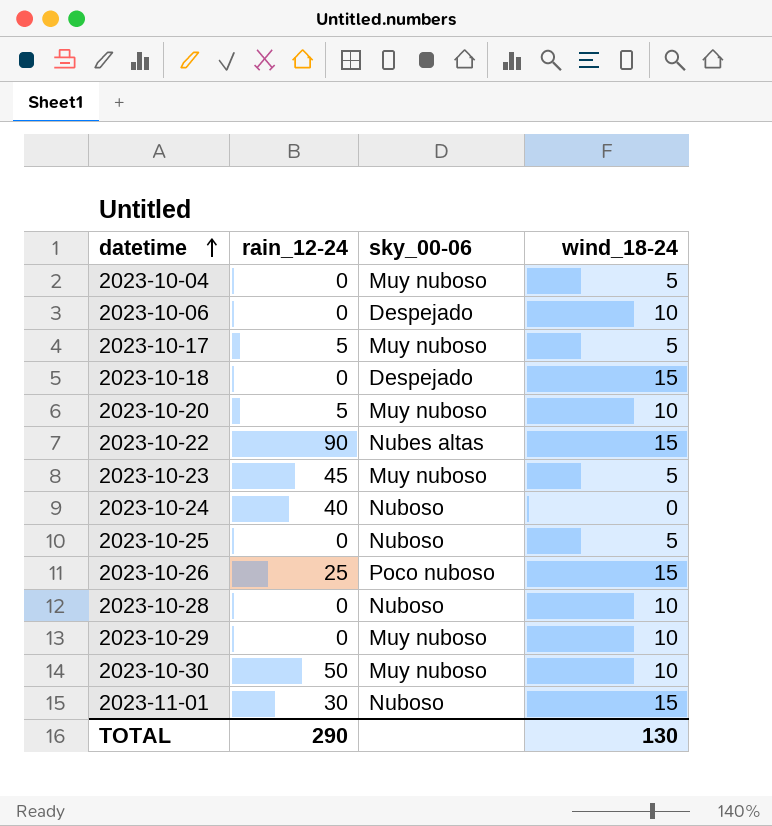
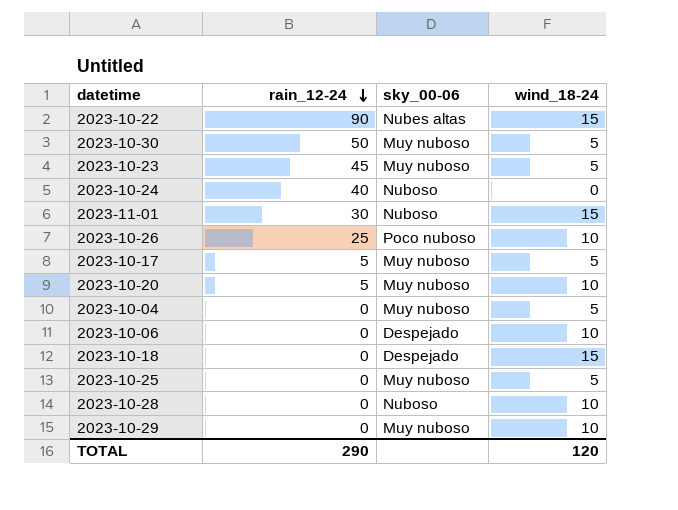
row order: datetime ascending -> rain_12-24 descending
2023-10-30 | wind_18-24: 10 -> 5
2023-10-26 | wind_18-24: 15 -> 10
2023-10-25 | sky_00-06: Nuboso -> Muy nuboso
TOTAL | wind_18-24: 130 -> 120

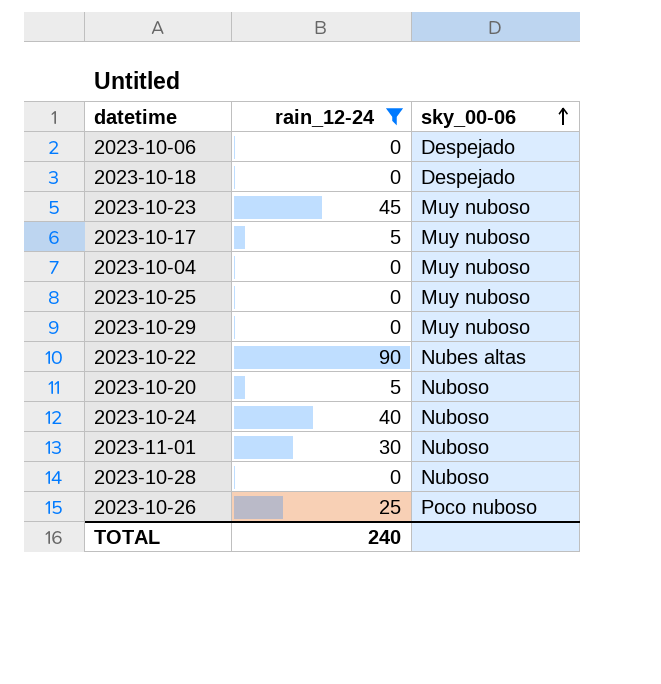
filter: none -> rain_12-24 != 50
row order: rain_12-24 descending -> sky_00-06 ascending
column wind_18-24 | position: 4 -> none
2023-10-20 | sky_00-06: Muy nuboso -> Nuboso
TOTAL | rain_12-24: 290 -> 240

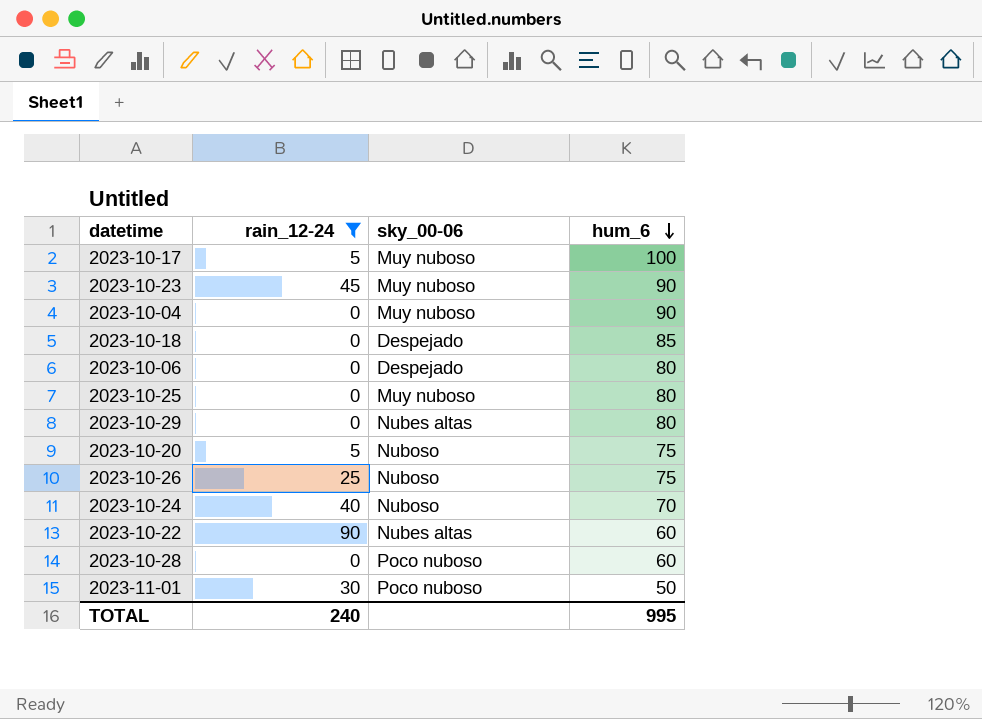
row order: sky_00-06 ascending -> hum_6 descending
column hum_6 | position: none -> 4
2023-10-29 | sky_00-06: Muy nuboso -> Nubes altas
2023-10-26 | sky_00-06: Poco nuboso -> Nuboso
2023-10-28 | sky_00-06: Nuboso -> Poco nuboso
2023-11-01 | sky_00-06: Nuboso -> Poco nuboso

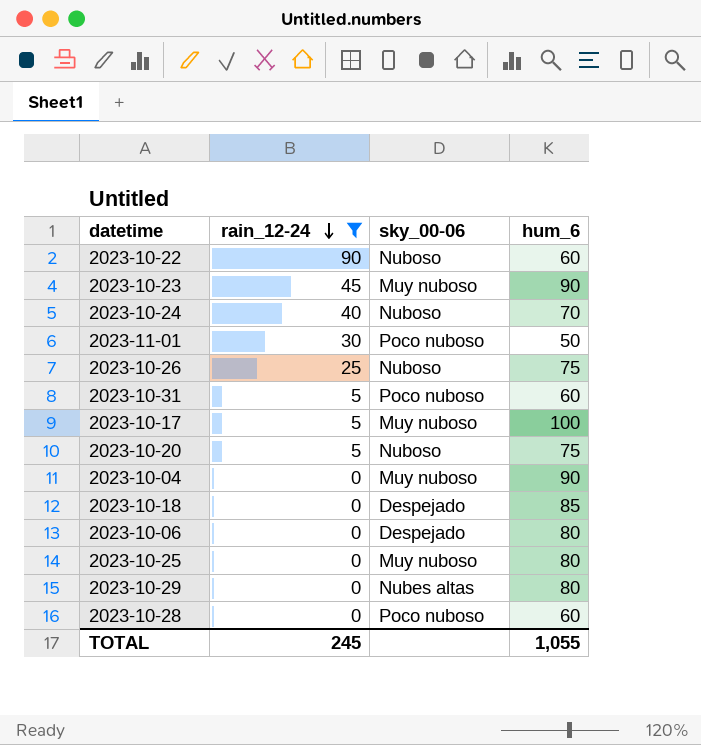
row order: hum_6 descending -> rain_12-24 descending
2023-10-22 | sky_00-06: Nubes altas -> Nuboso
row 2023-10-31: none -> 5 | Poco nuboso | 60
TOTAL | rain_12-24: 240 -> 245
TOTAL | hum_6: 995 -> 1,055

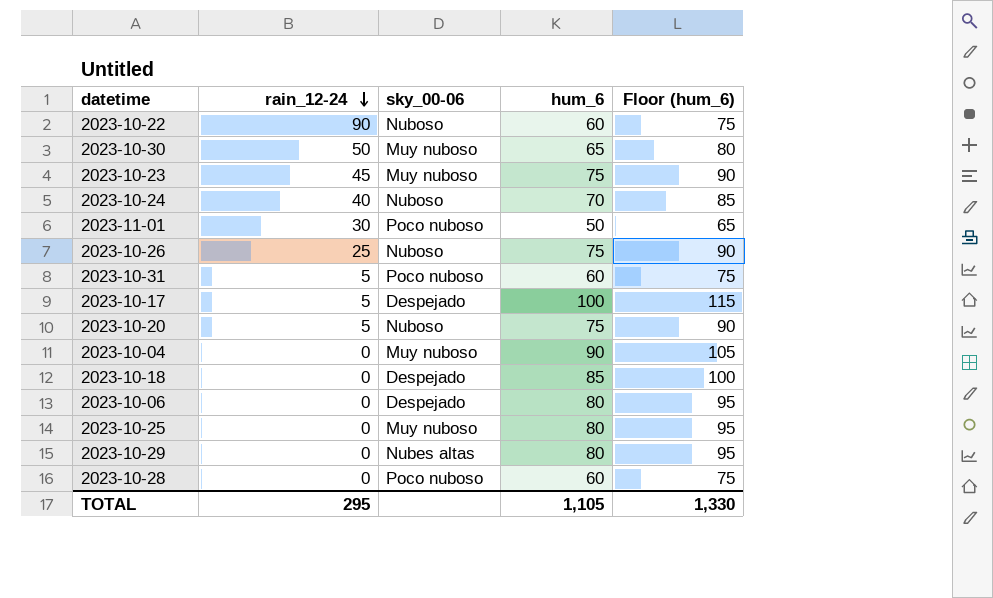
filter: rain_12-24 != 50 -> none
column Floor (hum_6) | formula: none -> [hum_6] + 15
2023-10-23 | hum_6: 90 -> 75
2023-10-17 | sky_00-06: Muy nuboso -> Despejado
TOTAL | rain_12-24: 245 -> 295
TOTAL | hum_6: 1,055 -> 1,105

